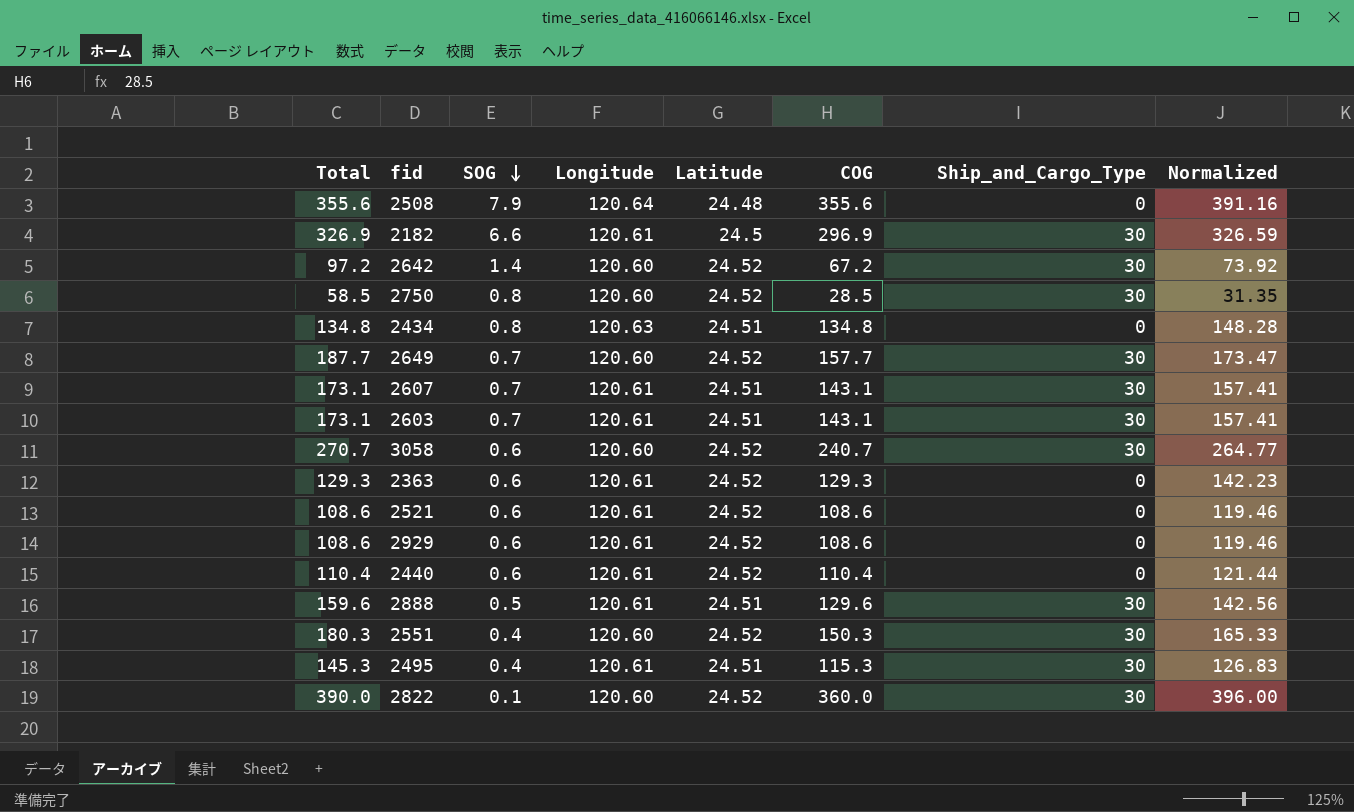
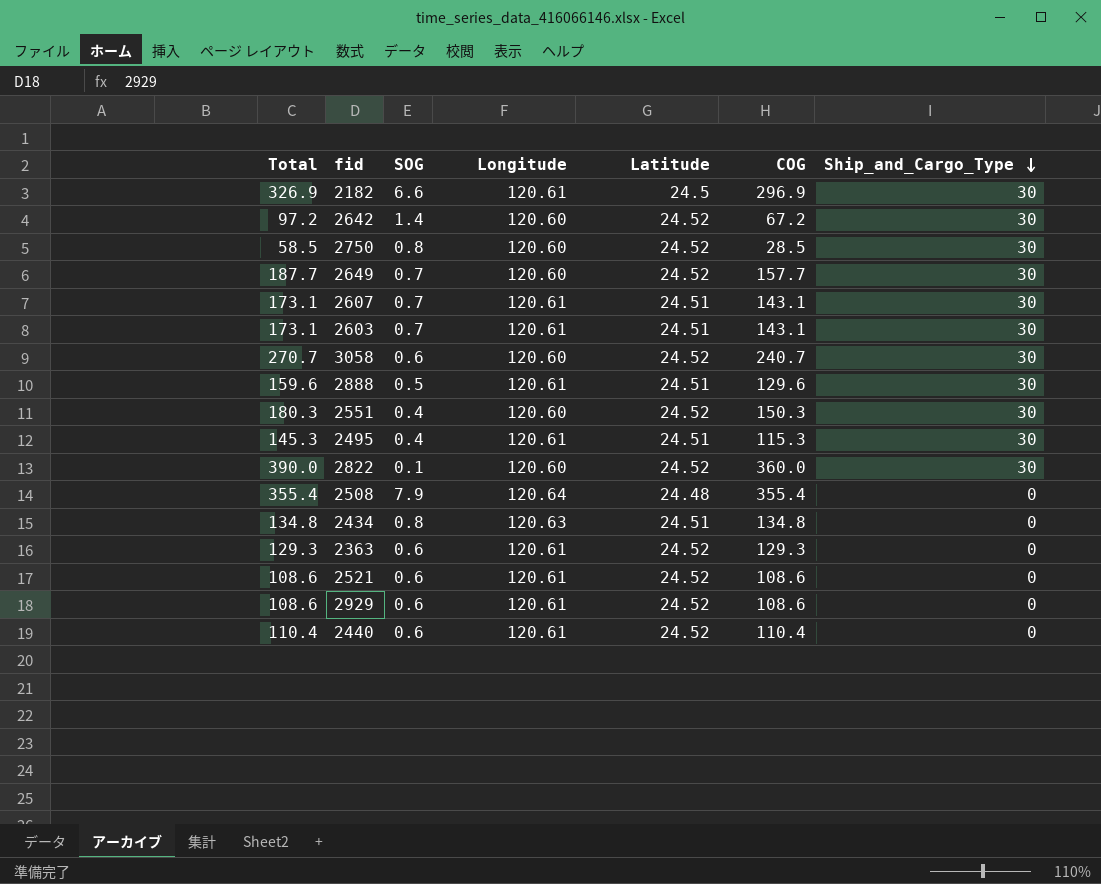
row order: SOG descending -> Ship_and_Cargo_Type descending
column Normalized | formula: [COG] * 1.1 -> none
2508 | Total: 355.6 -> 355.4
2508 | COG: 355.6 -> 355.4

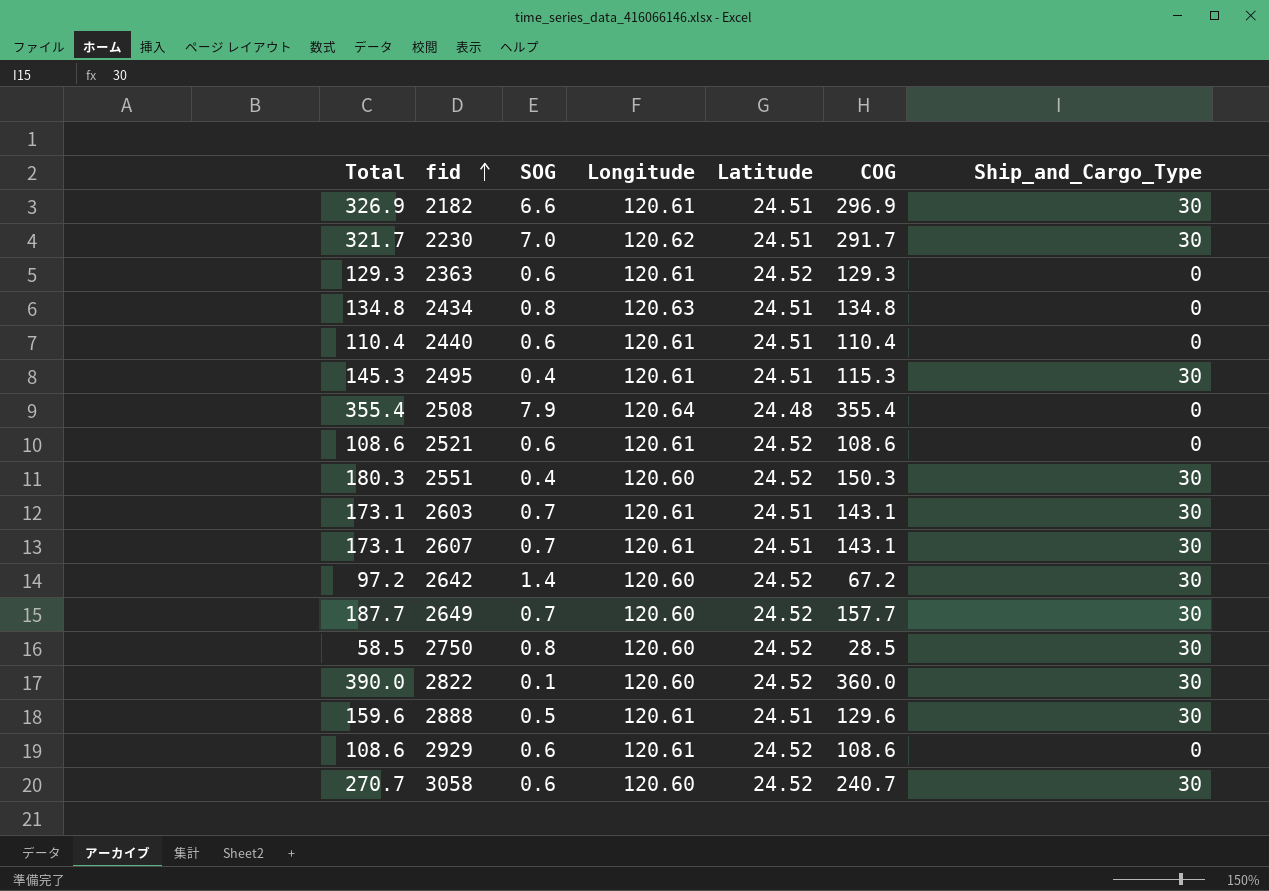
row order: Ship_and_Cargo_Type descending -> fid ascending
2182 | Latitude: 24.5 -> 24.51
row 2230: none -> 321.7 | 7.0 | 120.62 | 24.51 | 291.7 | 30
2440 | Latitude: 24.52 -> 24.51

